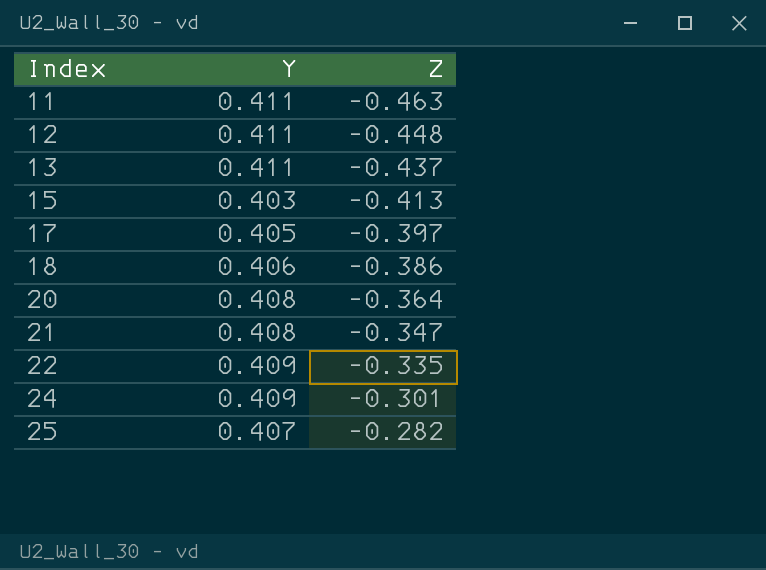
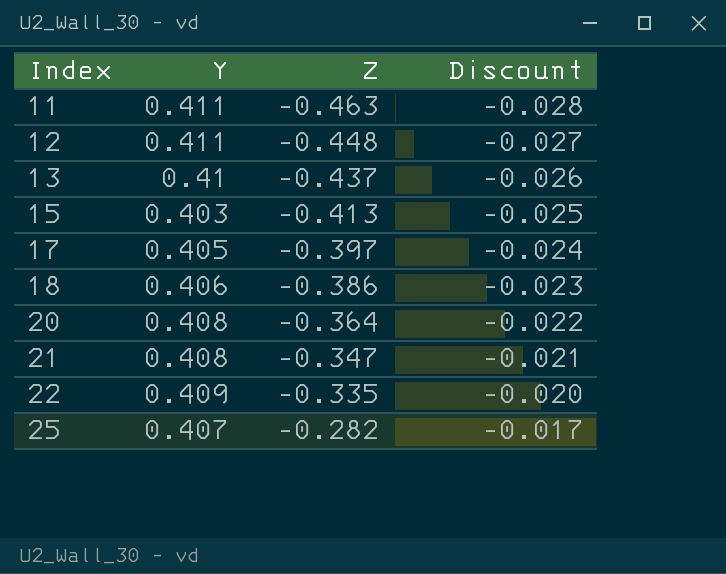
column Discount | formula: none -> [Z] * 0.06
row 24: 0.409 | -0.301 -> none
13 | Y: 0.411 -> 0.41

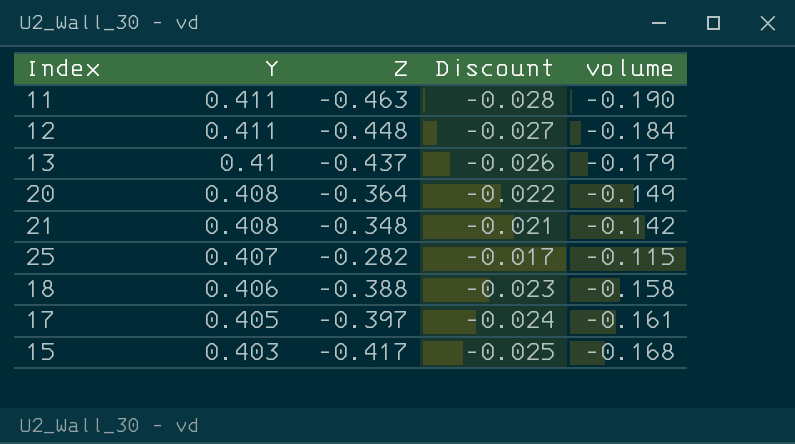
row order: Index ascending -> Y descending
column volume | formula: none -> [Y] * [Z]
row 22: 0.409 | -0.335 | -0.020 -> none
21 | Z: -0.347 -> -0.348
18 | Z: -0.386 -> -0.388
15 | Z: -0.413 -> -0.417

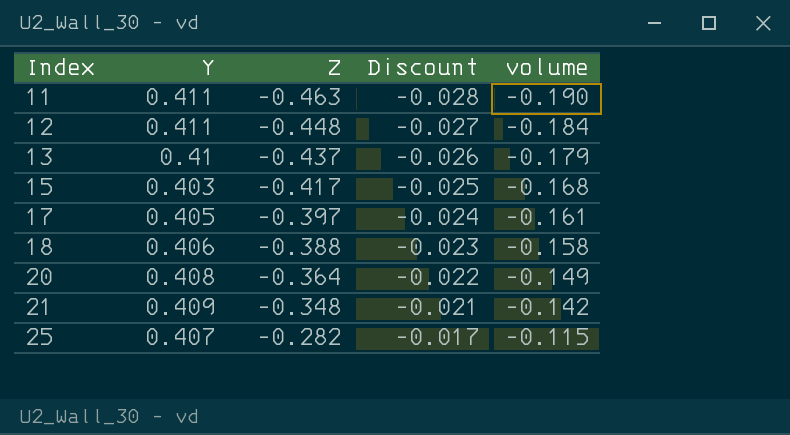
row order: Y descending -> Index ascending
21 | Y: 0.408 -> 0.409

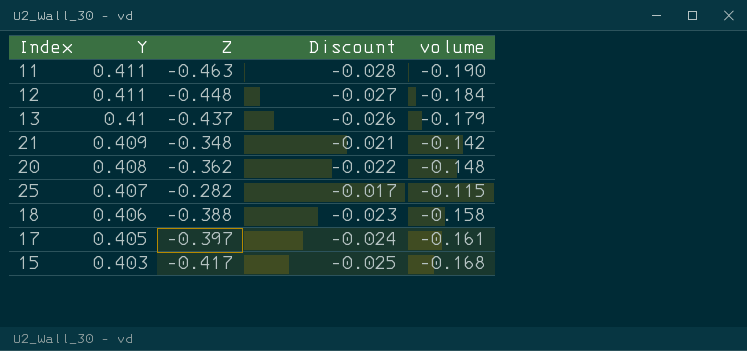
row order: Index ascending -> Y descending
20 | Z: -0.364 -> -0.362
20 | volume: -0.149 -> -0.148

